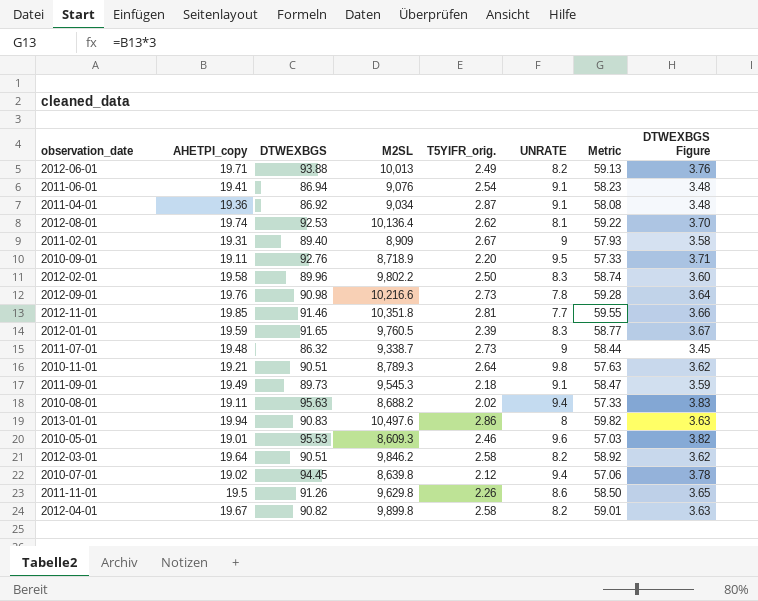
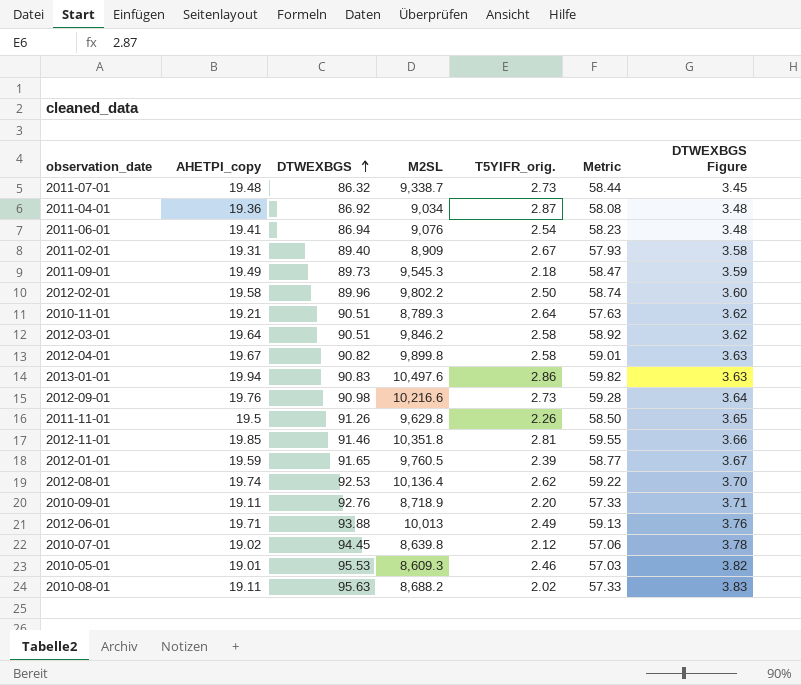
row order: none -> DTWEXBGS ascending
column UNRATE | position: 6 -> none

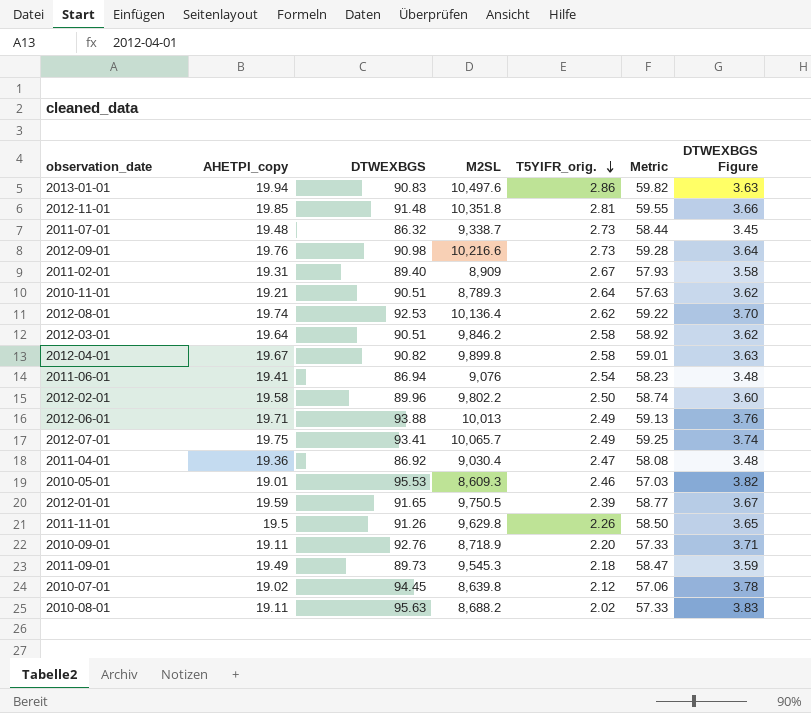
row order: DTWEXBGS ascending -> T5YIFR_orig. descending
2012-11-01 | DTWEXBGS: 91.46 -> 91.48
row 2012-07-01: none -> 19.75 | 93.41 | 10,065.7 | 2.49 | 59.25 | 3.74
2011-04-01 | M2SL: 9,034 -> 9,030.4
2011-04-01 | T5YIFR_orig.: 2.87 -> 2.47
2012-01-01 | M2SL: 9,760.5 -> 9,750.5

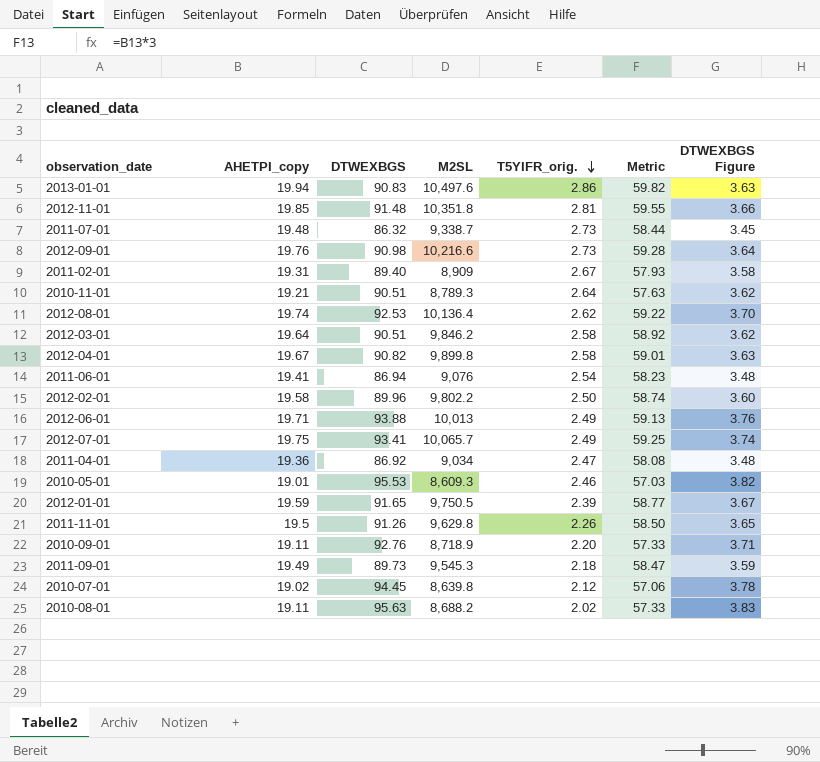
2011-04-01 | M2SL: 9,030.4 -> 9,034

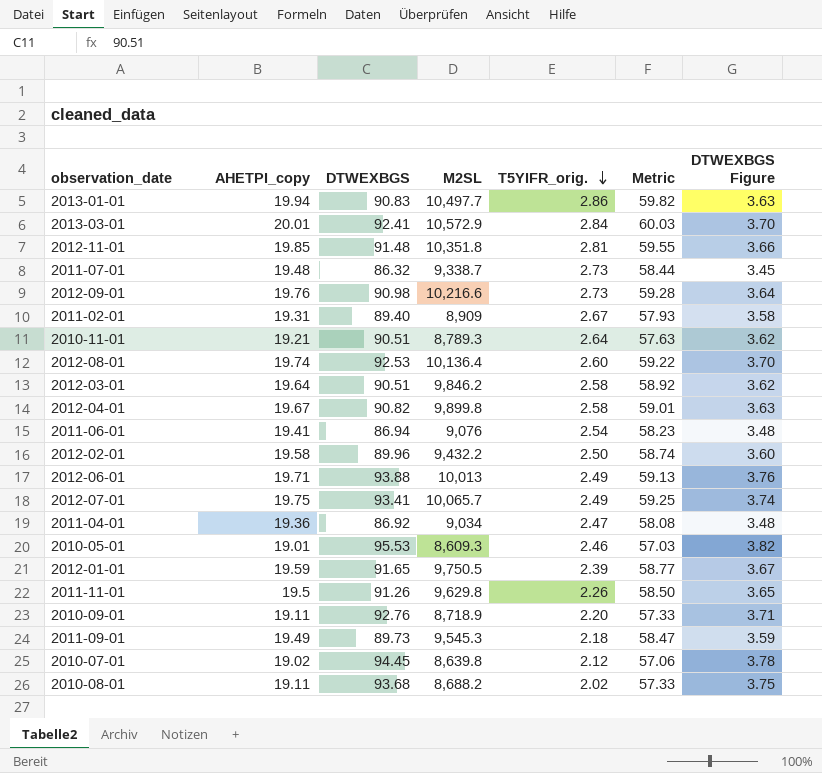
2013-01-01 | M2SL: 10,497.6 -> 10,497.7
row 2013-03-01: none -> 20.01 | 92.41 | 10,572.9 | 2.84 | 60.03 | 3.70
2012-08-01 | T5YIFR_orig.: 2.62 -> 2.60
2012-02-01 | M2SL: 9,802.2 -> 9,432.2
2010-08-01 | DTWEXBGS: 95.63 -> 93.68
2010-08-01 | DTWEXBGS Figure: 3.83 -> 3.75

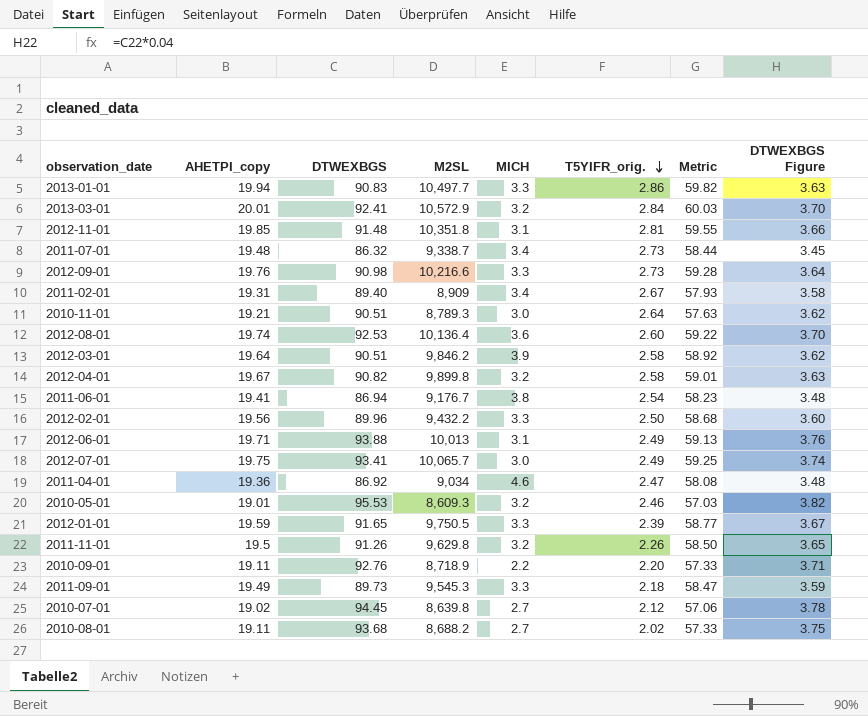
column MICH | position: none -> 5
2011-06-01 | M2SL: 9,076 -> 9,176.7
2012-02-01 | AHETPI_copy: 19.58 -> 19.56
2012-02-01 | Metric: 58.74 -> 58.68

